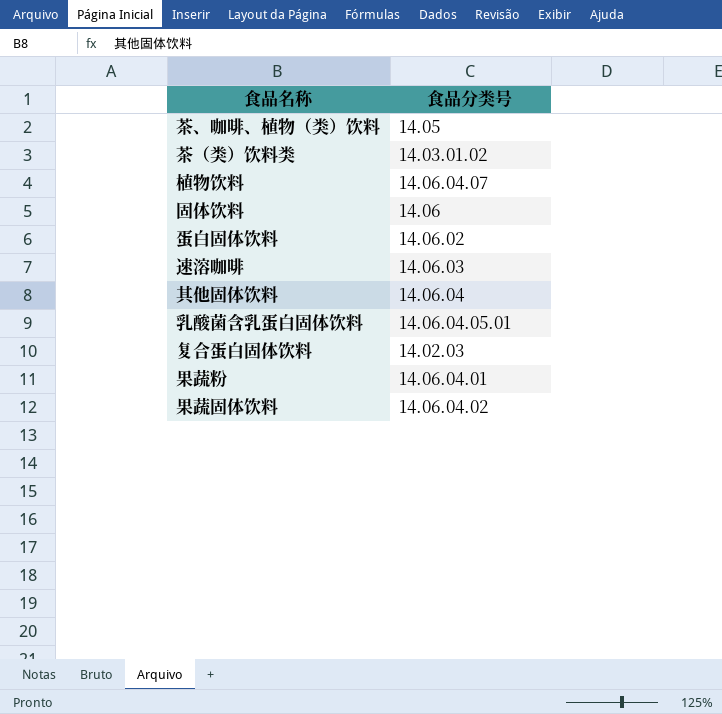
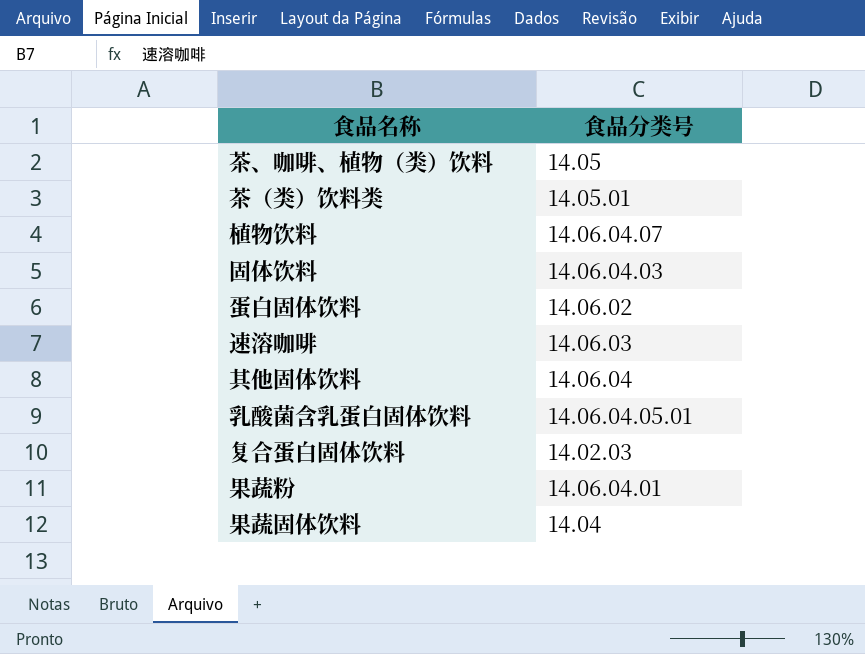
茶（类）饮料类 | 食品分类号: 14.03.01.02 -> 14.05.01
固体饮料 | 食品分类号: 14.06 -> 14.06.04.03
果蔬固体饮料 | 食品分类号: 14.06.04.02 -> 14.04

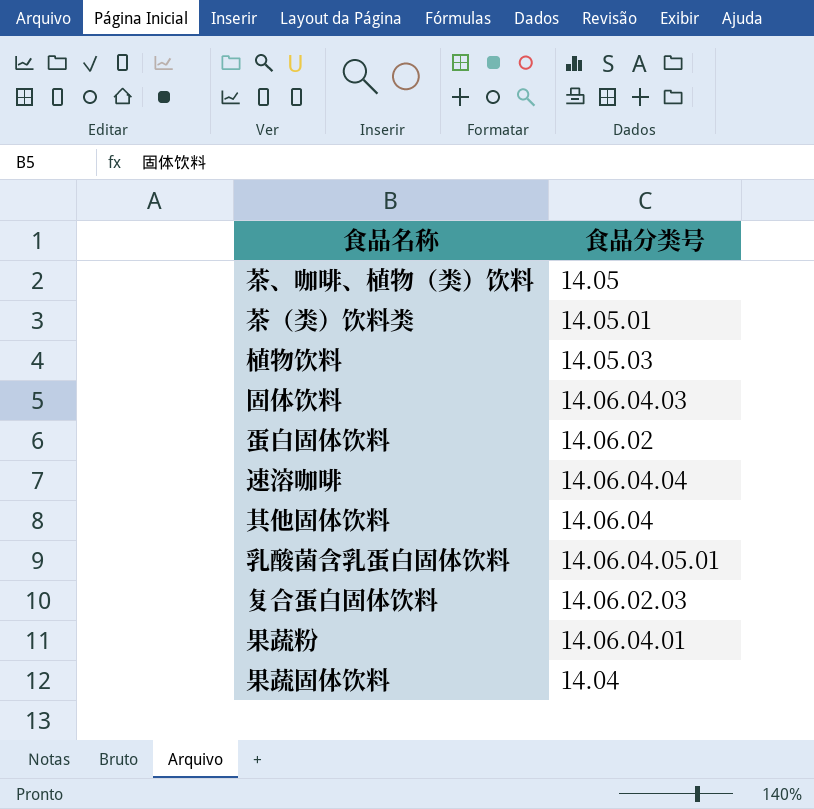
植物饮料 | 食品分类号: 14.06.04.07 -> 14.05.03
速溶咖啡 | 食品分类号: 14.06.03 -> 14.06.04.04
复合蛋白固体饮料 | 食品分类号: 14.02.03 -> 14.06.02.03

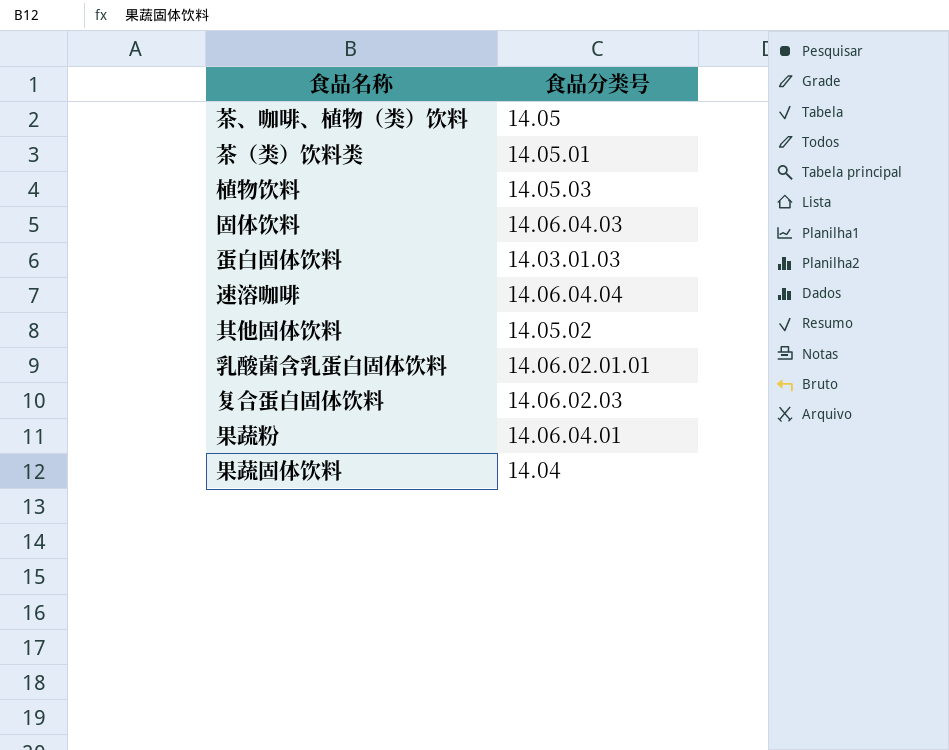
蛋白固体饮料 | 食品分类号: 14.06.02 -> 14.03.01.03
其他固体饮料 | 食品分类号: 14.06.04 -> 14.05.02
乳酸菌含乳蛋白固体饮料 | 食品分类号: 14.06.04.05.01 -> 14.06.02.01.01

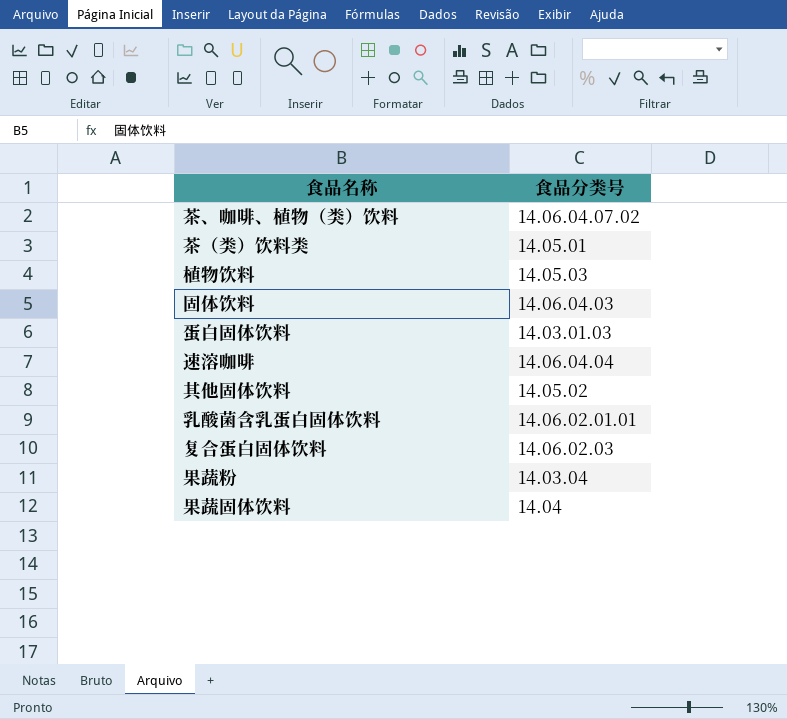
茶、咖啡、植物（类）饮料 | 食品分类号: 14.05 -> 14.06.04.07.02
果蔬粉 | 食品分类号: 14.06.04.01 -> 14.03.04

